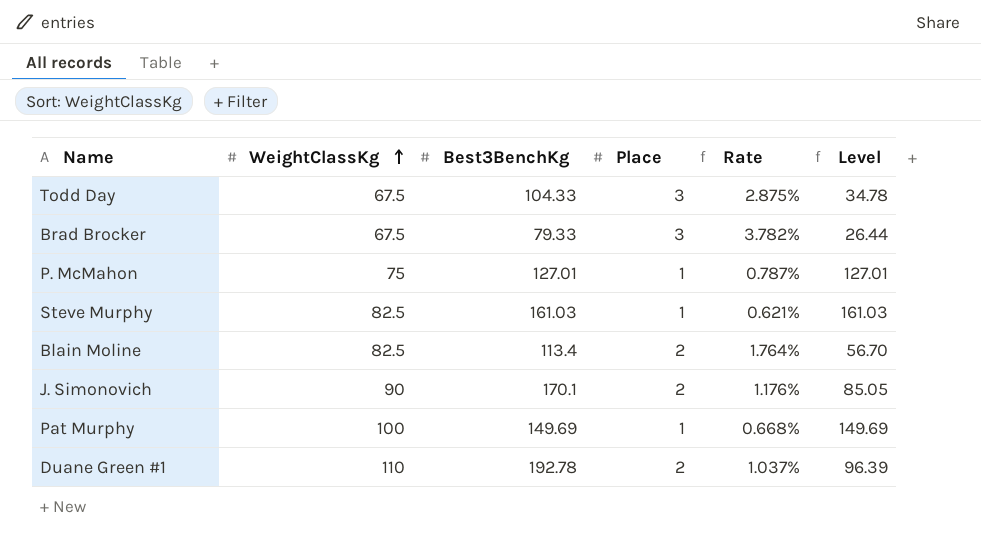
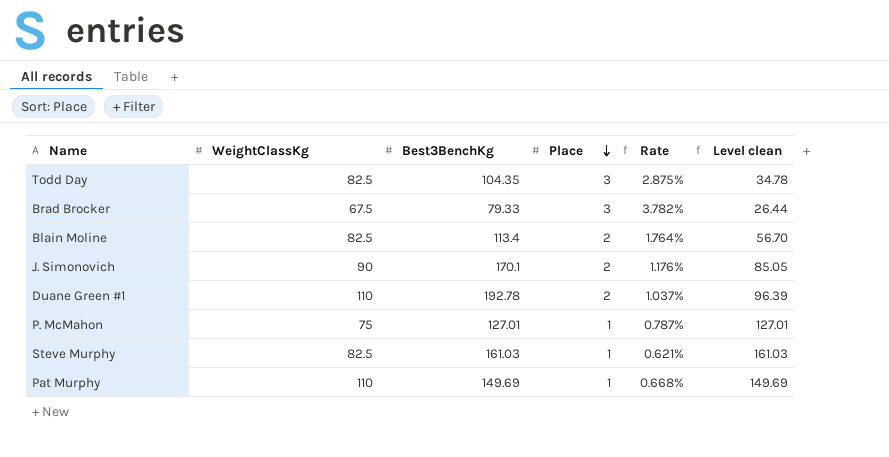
row order: WeightClassKg ascending -> Place descending
column name: Level -> Level clean
Todd Day | WeightClassKg: 67.5 -> 82.5
Todd Day | Best3BenchKg: 104.33 -> 104.35
Pat Murphy | WeightClassKg: 100 -> 110

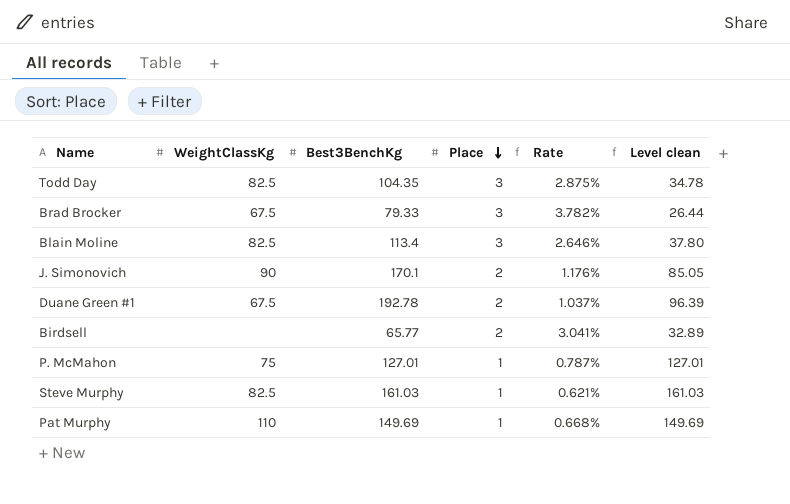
Blain Moline | Place: 2 -> 3
Blain Moline | Rate: 1.764% -> 2.646%
Blain Moline | Level clean: 56.70 -> 37.80
Duane Green #1 | WeightClassKg: 110 -> 67.5
row Birdsell: none -> none | 65.77 | 2 | 3.041% | 32.89

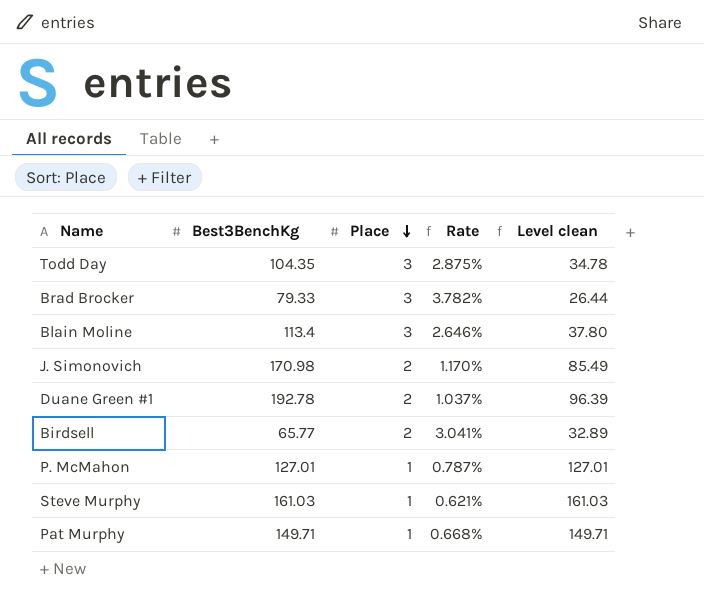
column WeightClassKg | position: 2 -> none
J. Simonovich | Best3BenchKg: 170.1 -> 170.98
J. Simonovich | Rate: 1.176% -> 1.170%
J. Simonovich | Level clean: 85.05 -> 85.49
Pat Murphy | Best3BenchKg: 149.69 -> 149.71
Pat Murphy | Level clean: 149.69 -> 149.71

